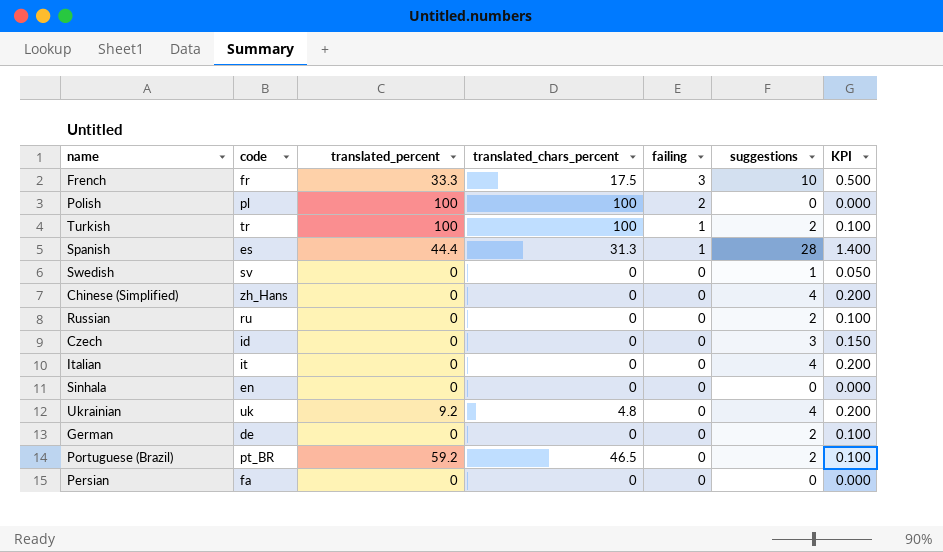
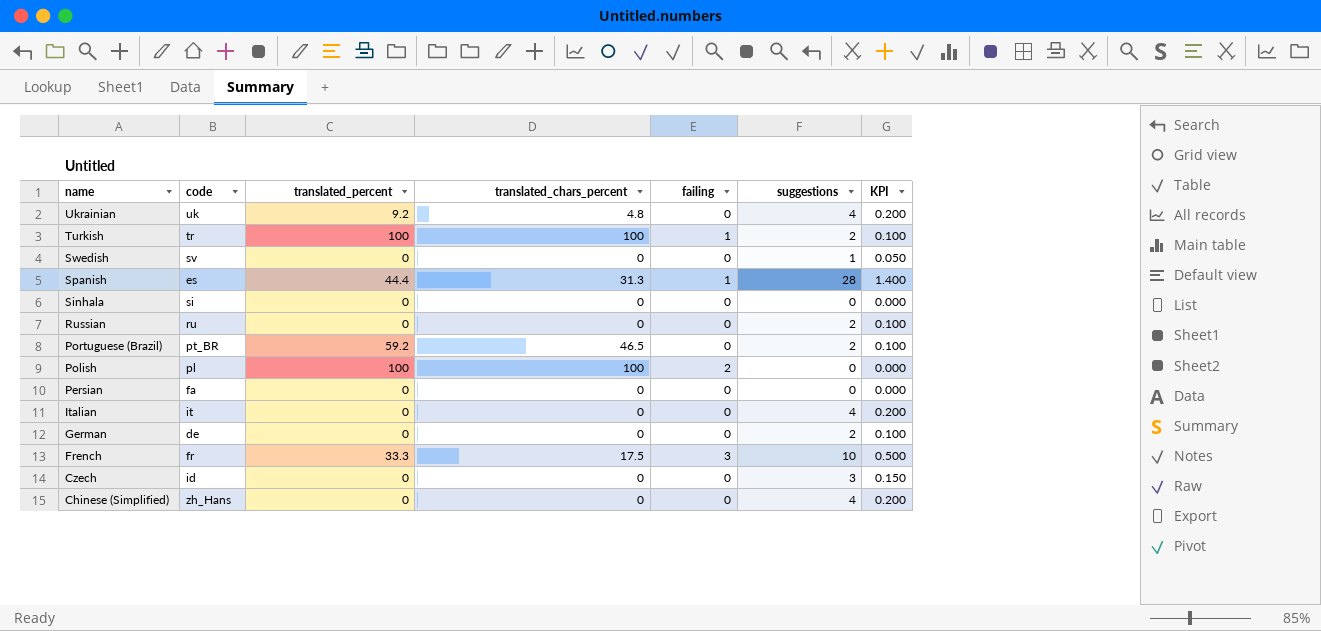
row order: failing descending -> name descending
Sinhala | code: en -> si

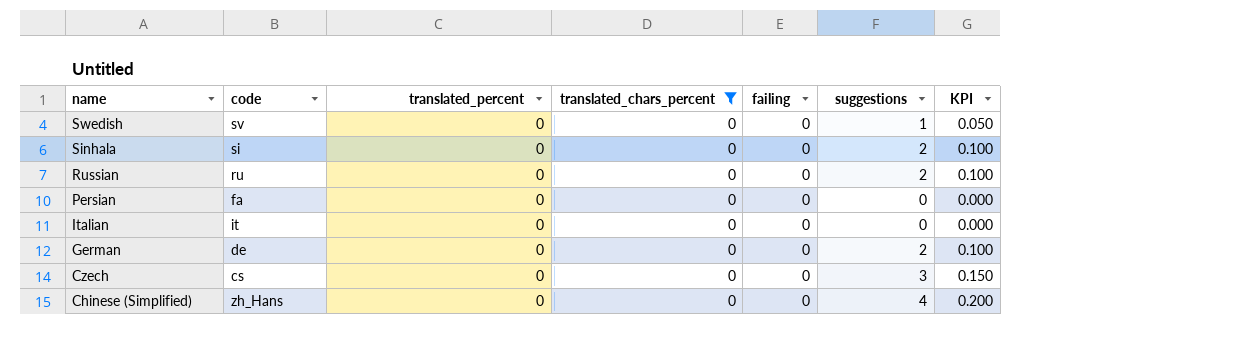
filter: none -> translated_chars_percent = 0
Sinhala | suggestions: 0 -> 2
Sinhala | KPI: 0.000 -> 0.100
Italian | suggestions: 4 -> 0
Italian | KPI: 0.200 -> 0.000
Czech | code: id -> cs

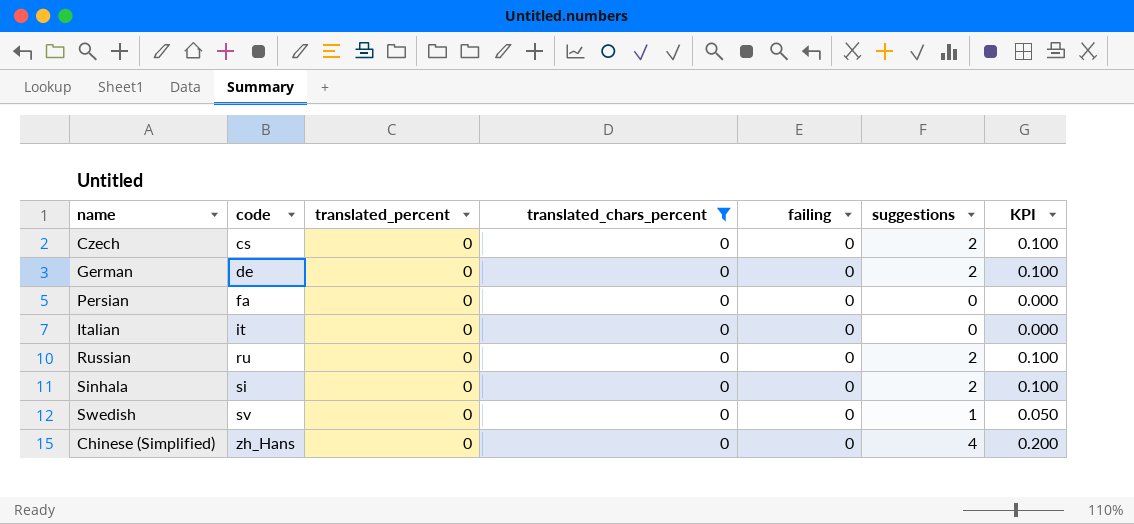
row order: name descending -> code ascending
Czech | suggestions: 3 -> 2
Czech | KPI: 0.150 -> 0.100

